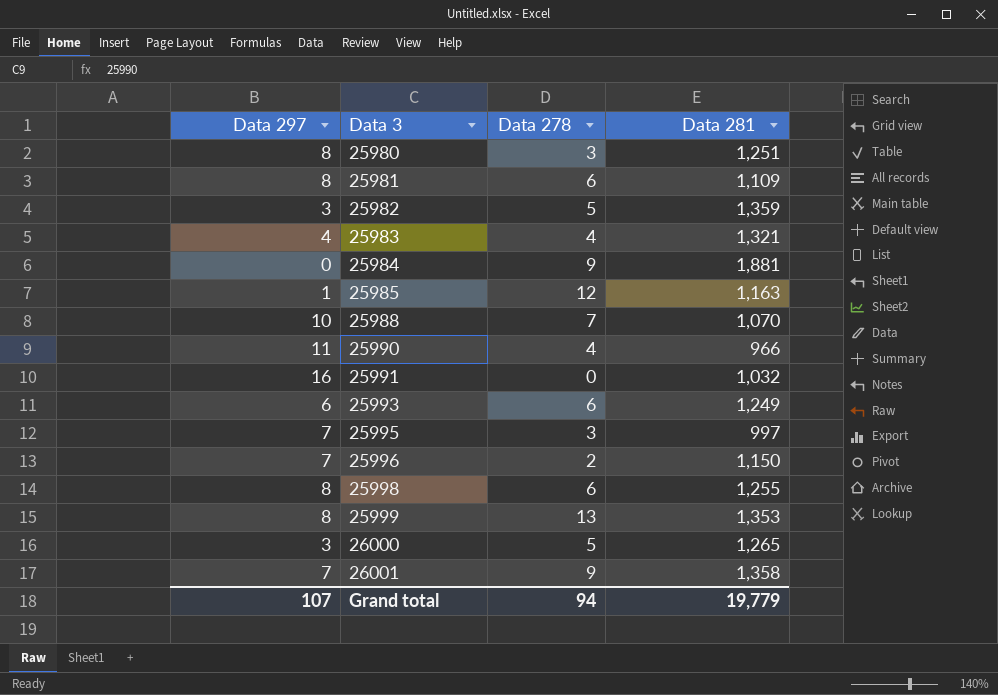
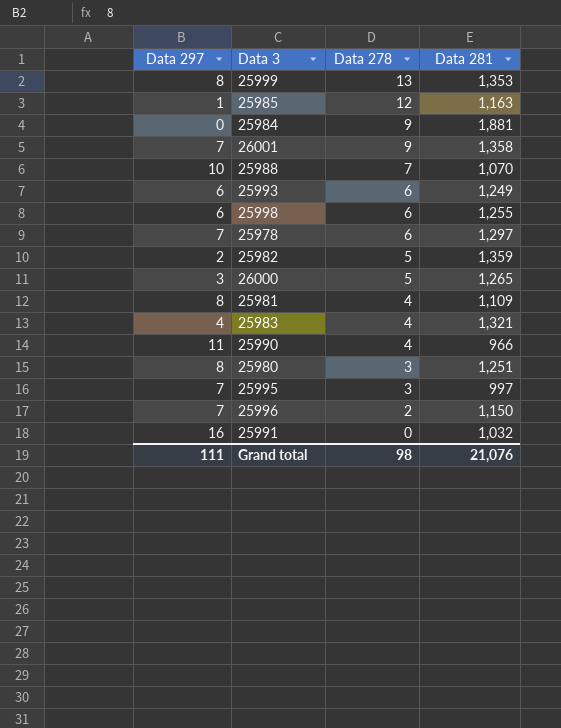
row order: Data 3 ascending -> Data 278 descending
25998 | Data 297: 8 -> 6
row 25978: none -> 7 | 6 | 1,297
25982 | Data 297: 3 -> 2
25981 | Data 278: 6 -> 4
Grand total | Data 297: 107 -> 111
Grand total | Data 278: 94 -> 98
Grand total | Data 281: 19,779 -> 21,076

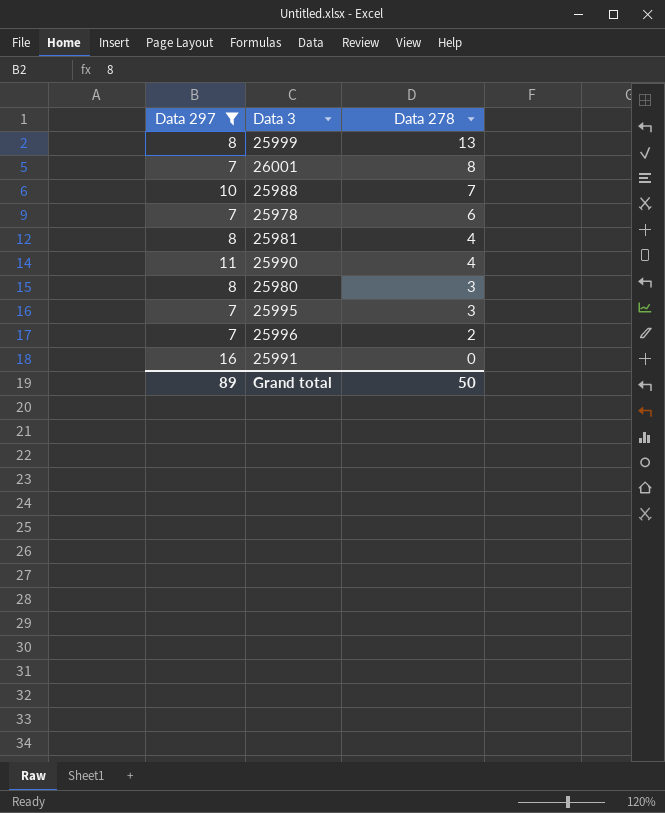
filter: none -> Data 297 >= 7
column Data 281 | position: 4 -> none
26001 | Data 278: 9 -> 8
Grand total | Data 297: 111 -> 89
Grand total | Data 278: 98 -> 50

